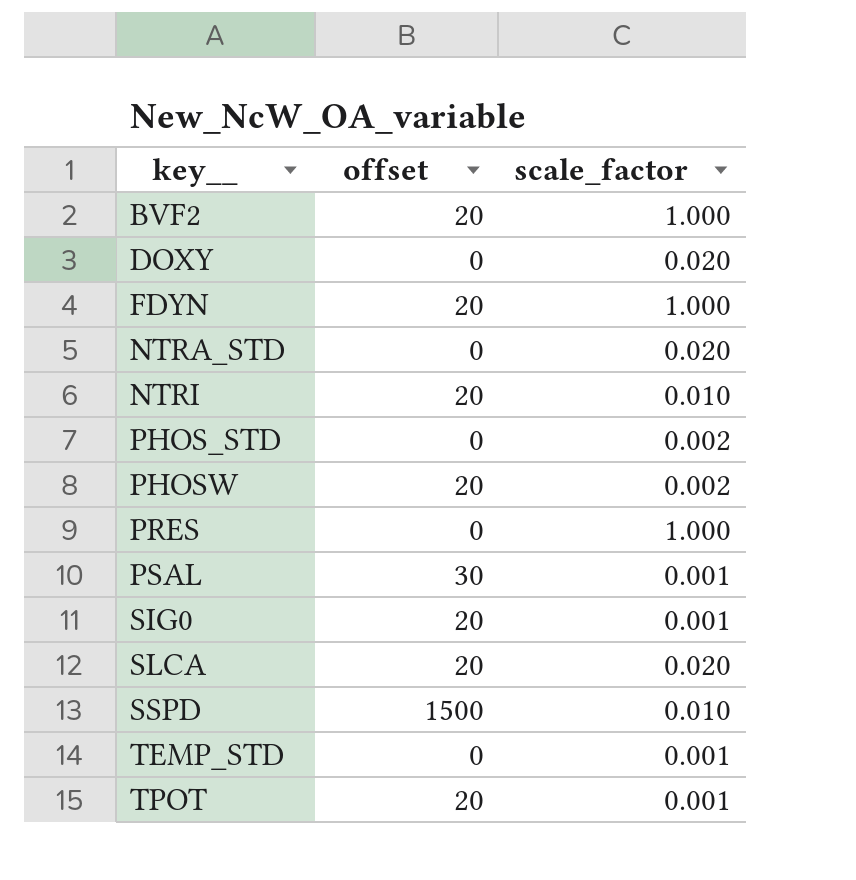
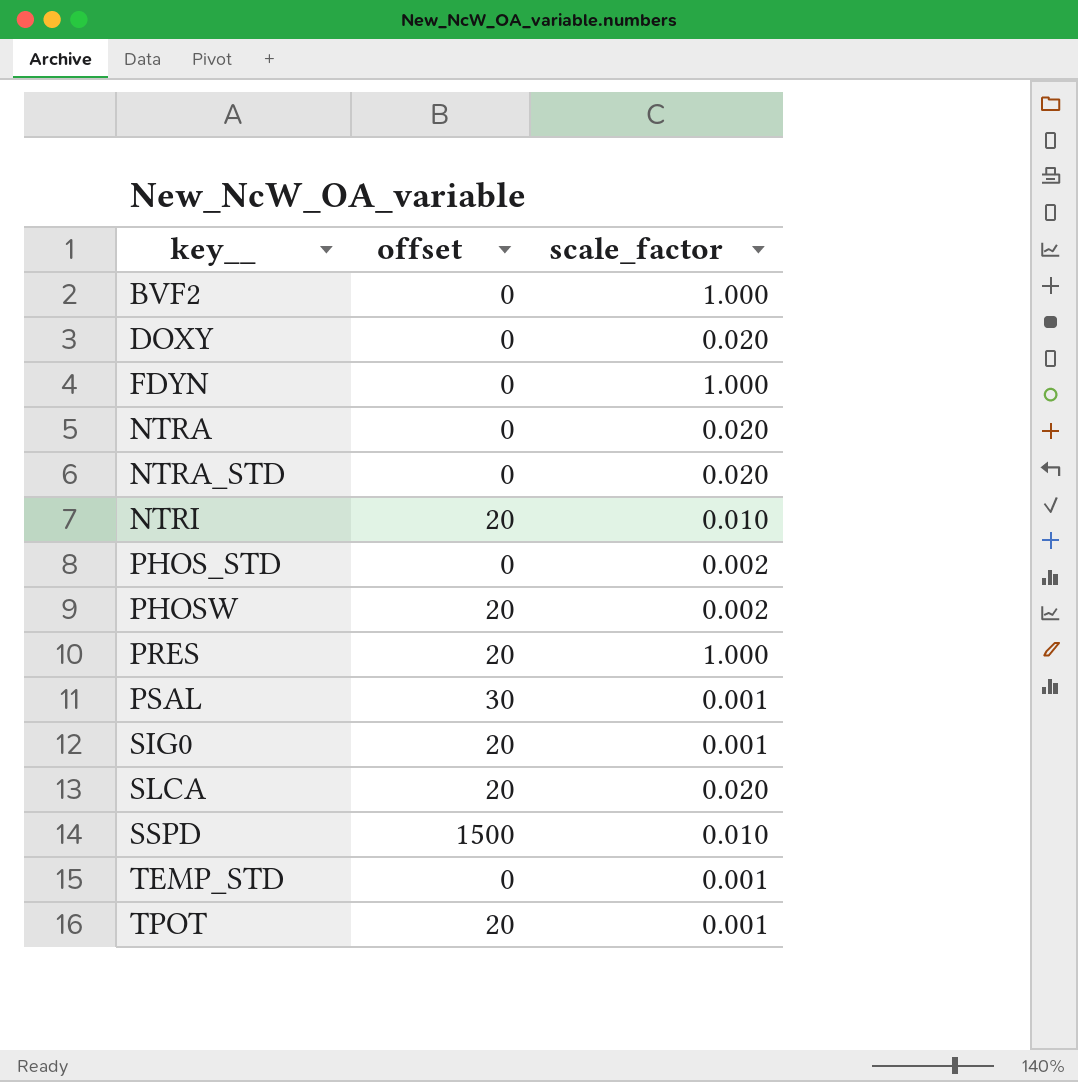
BVF2 | offset: 20 -> 0
FDYN | offset: 20 -> 0
row NTRA: none -> 0 | 0.020
PRES | offset: 0 -> 20

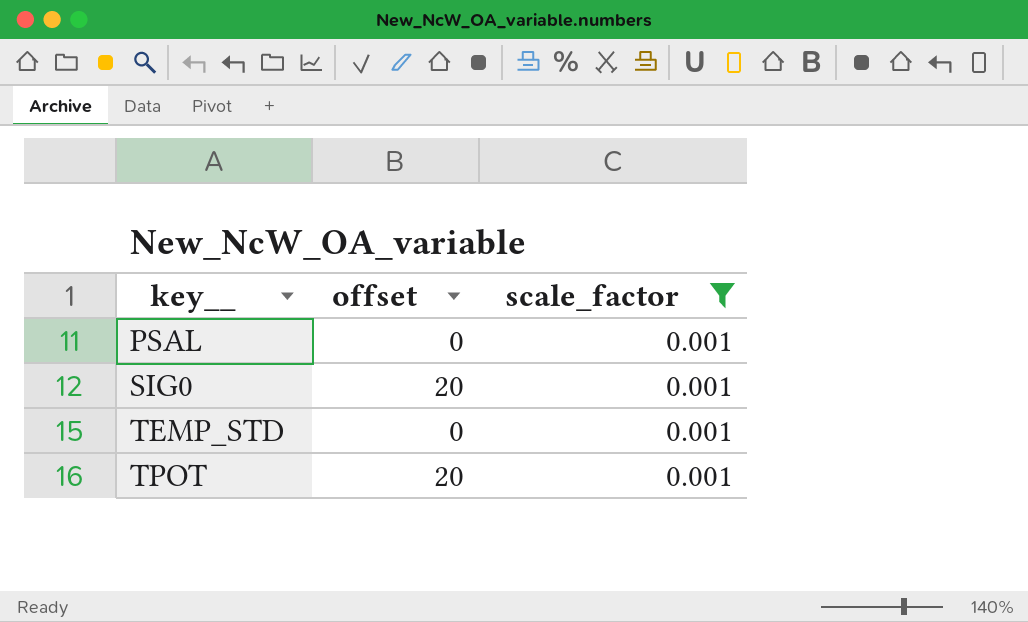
filter: none -> scale_factor = 0.001
PSAL | offset: 30 -> 0

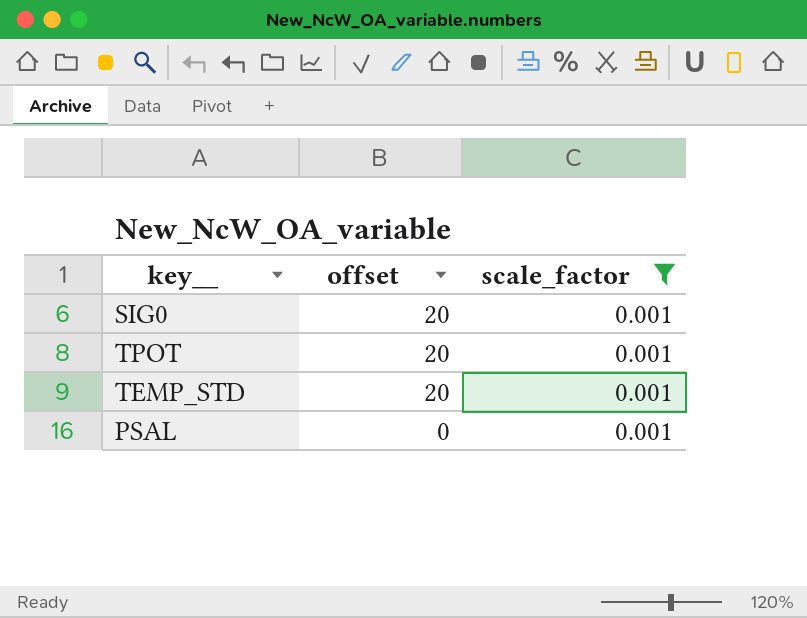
row order: key__ ascending -> offset descending
TEMP_STD | offset: 0 -> 20

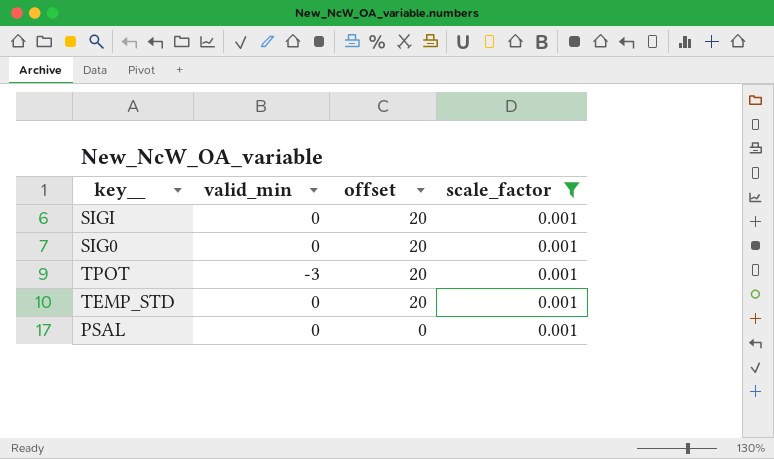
column valid_min | position: none -> 2
row SIGI: none -> 0 | 20 | 0.001

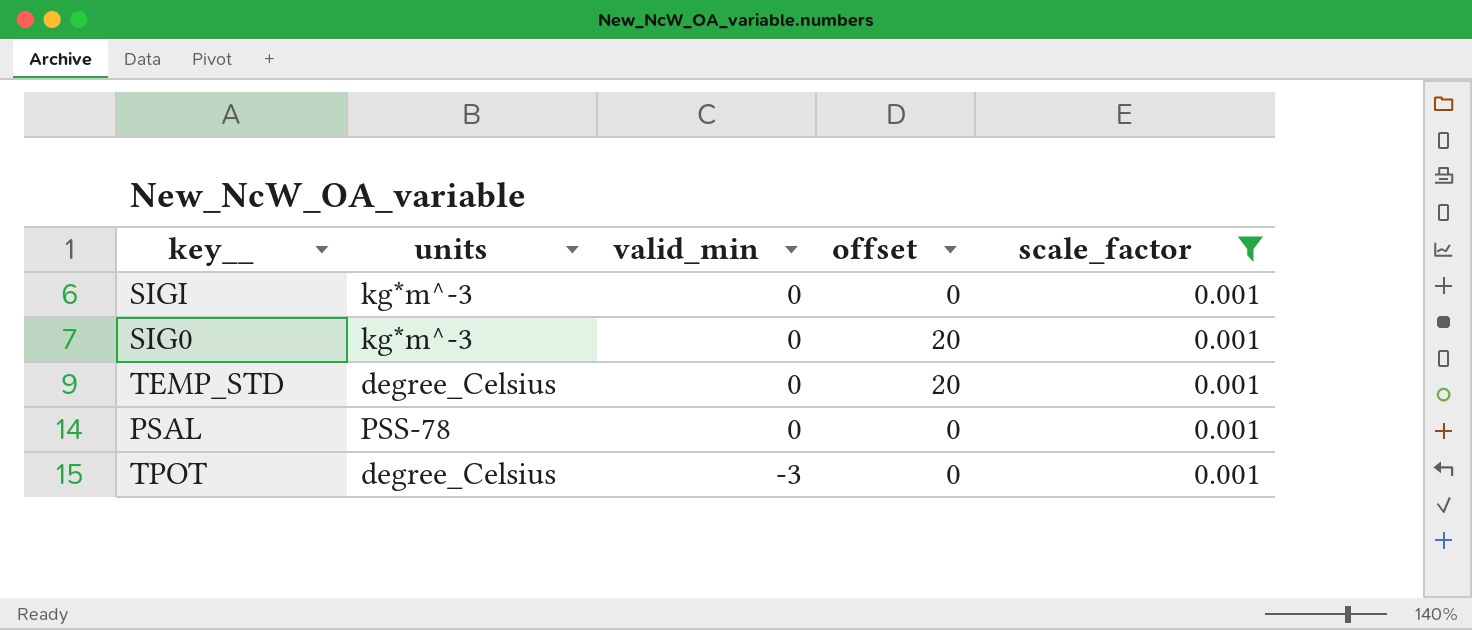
row order: offset descending -> valid_min descending
column units | position: none -> 2
SIGI | offset: 20 -> 0
TPOT | offset: 20 -> 0

